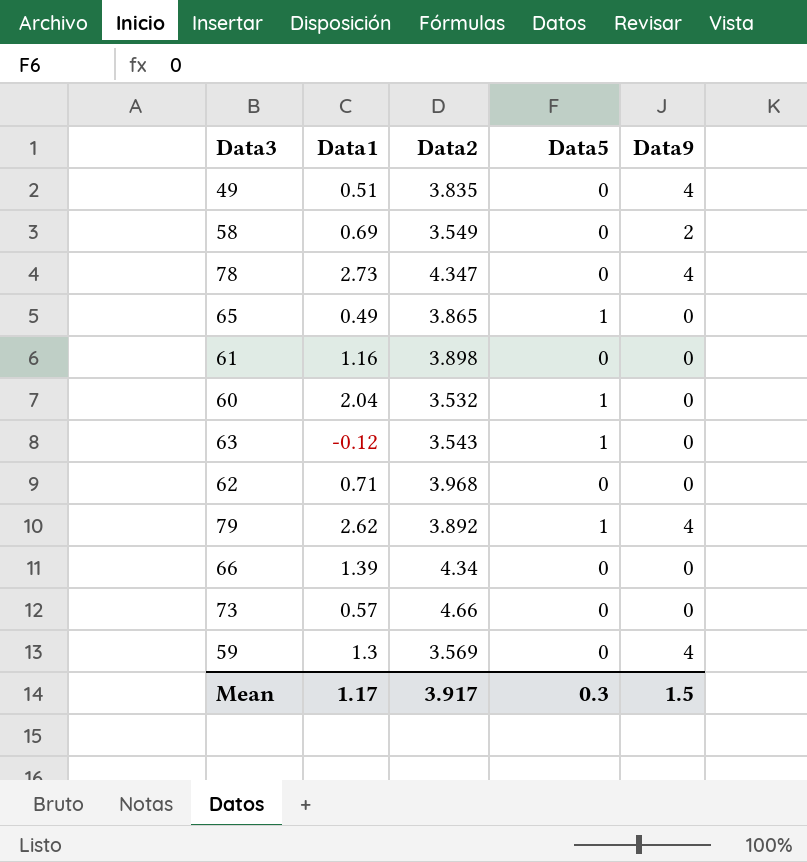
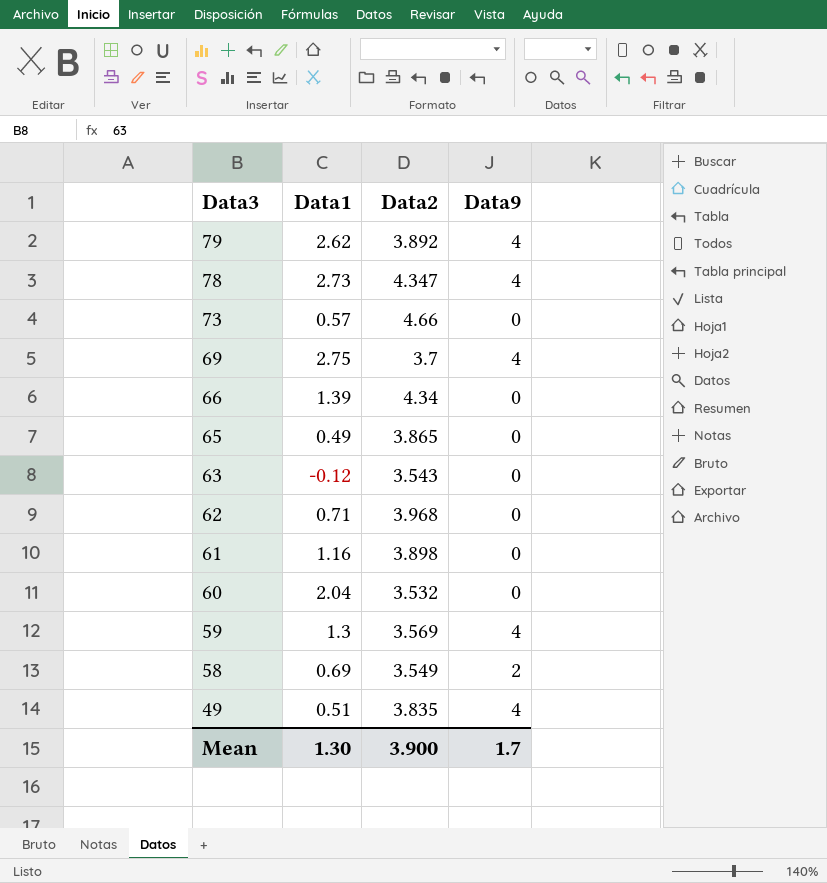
row order: none -> Data3 descending
column Data5 | position: 4 -> none
row 69: none -> 2.75 | 3.7 | 4
Mean | Data1: 1.17 -> 1.30
Mean | Data2: 3.917 -> 3.900
Mean | Data9: 1.5 -> 1.7

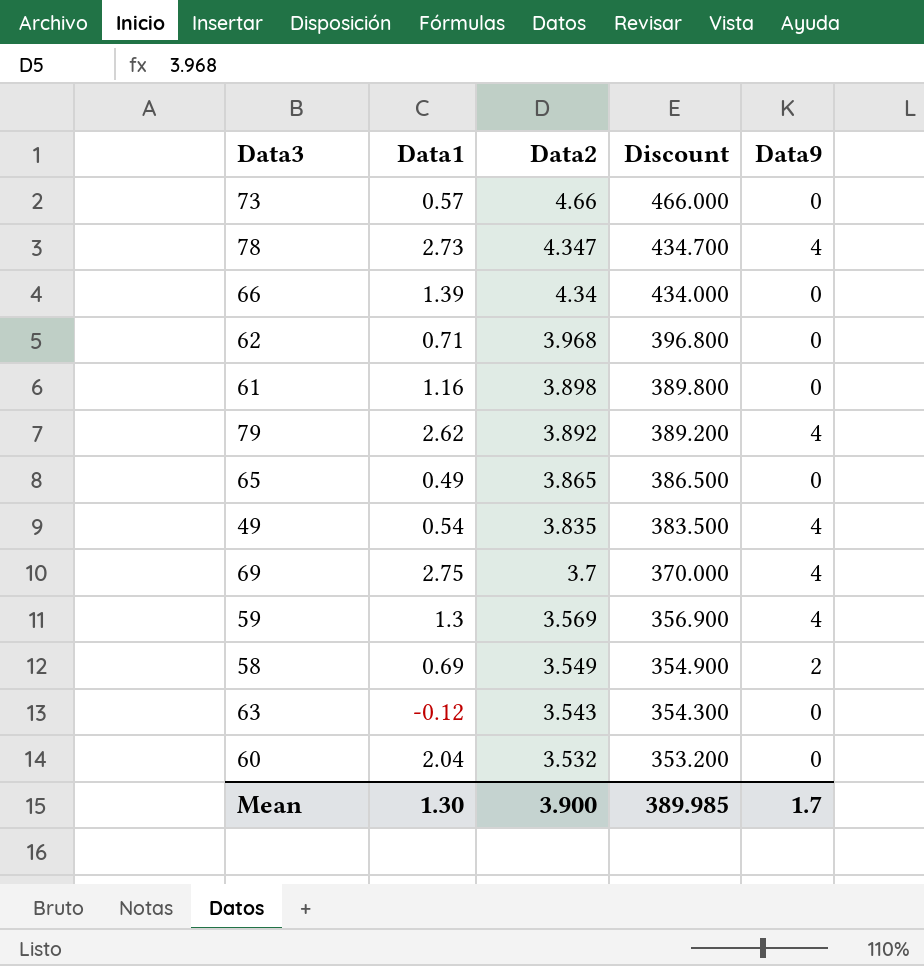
row order: Data3 descending -> Data2 descending
column Discount | formula: none -> [Data2] * 100
49 | Data1: 0.51 -> 0.54

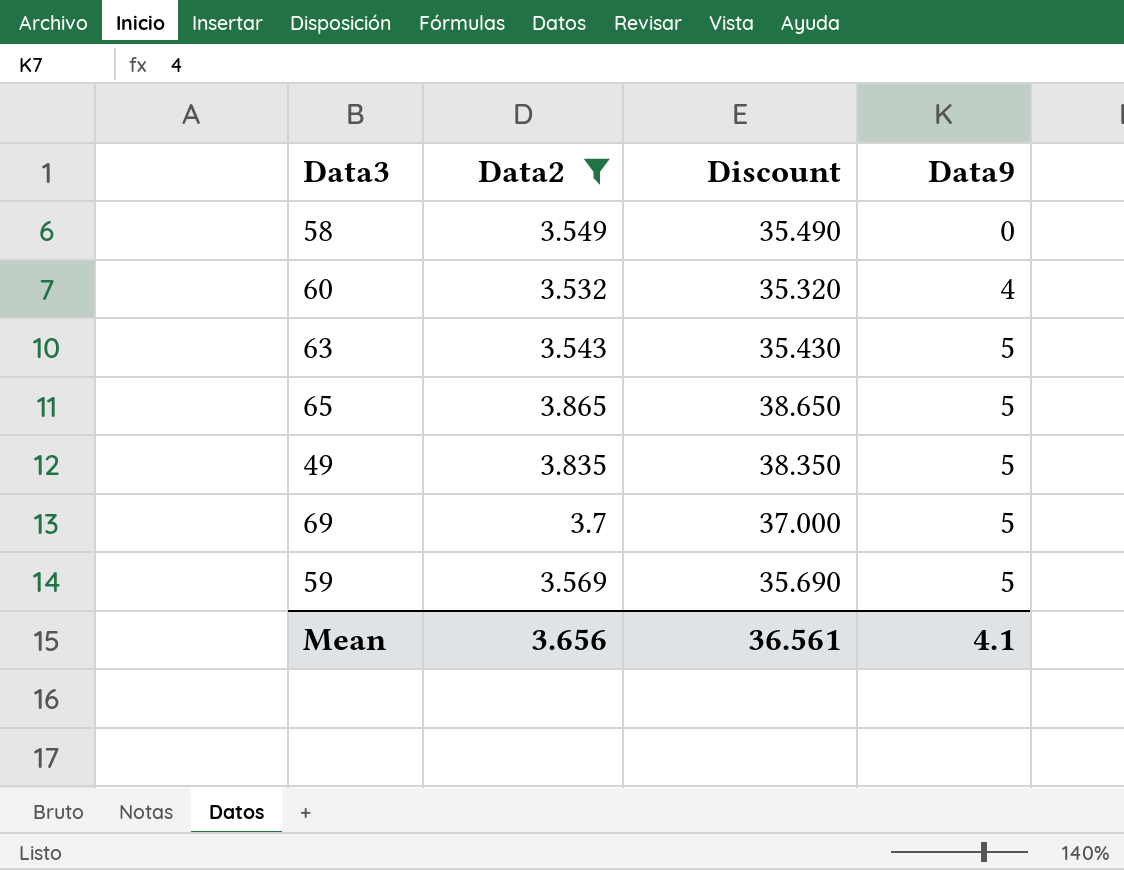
filter: none -> Data2 <= 3.865
row order: Data2 descending -> Data9 ascending
column Data1 | position: 2 -> none
column Discount | formula: [Data2] * 100 -> [Data2] * 10
58 | Data9: 2 -> 0
60 | Data9: 0 -> 4
63 | Data9: 0 -> 5
65 | Data9: 0 -> 5
49 | Data9: 4 -> 5
69 | Data9: 4 -> 5
59 | Data9: 4 -> 5
Mean | Data2: 3.900 -> 3.656
Mean | Discount: 389.985 -> 36.561
Mean | Data9: 1.7 -> 4.1

